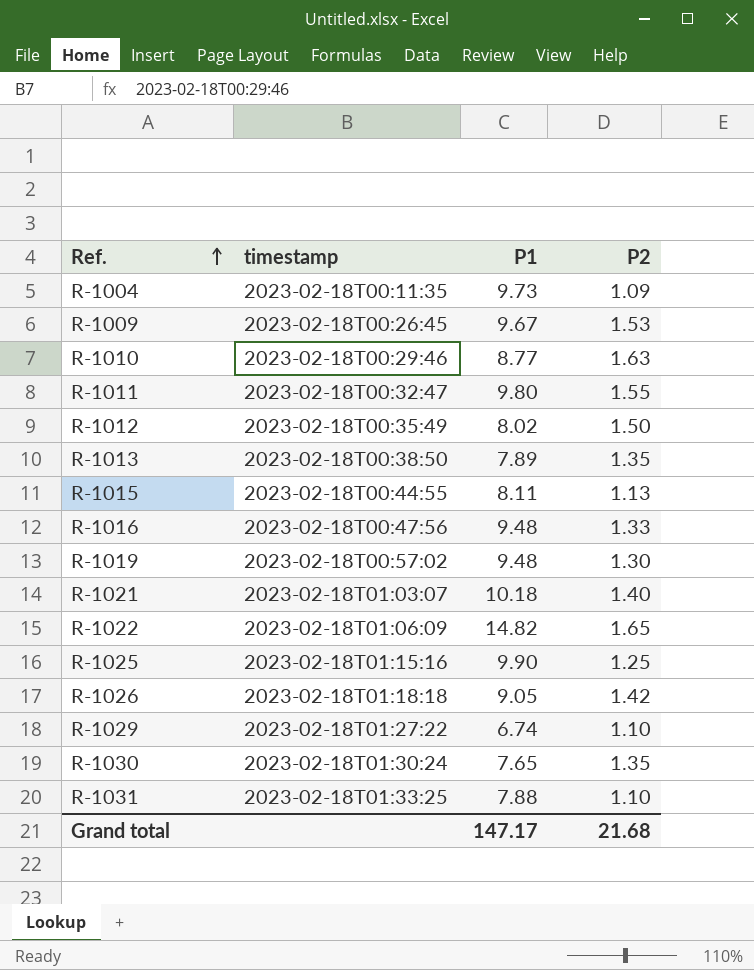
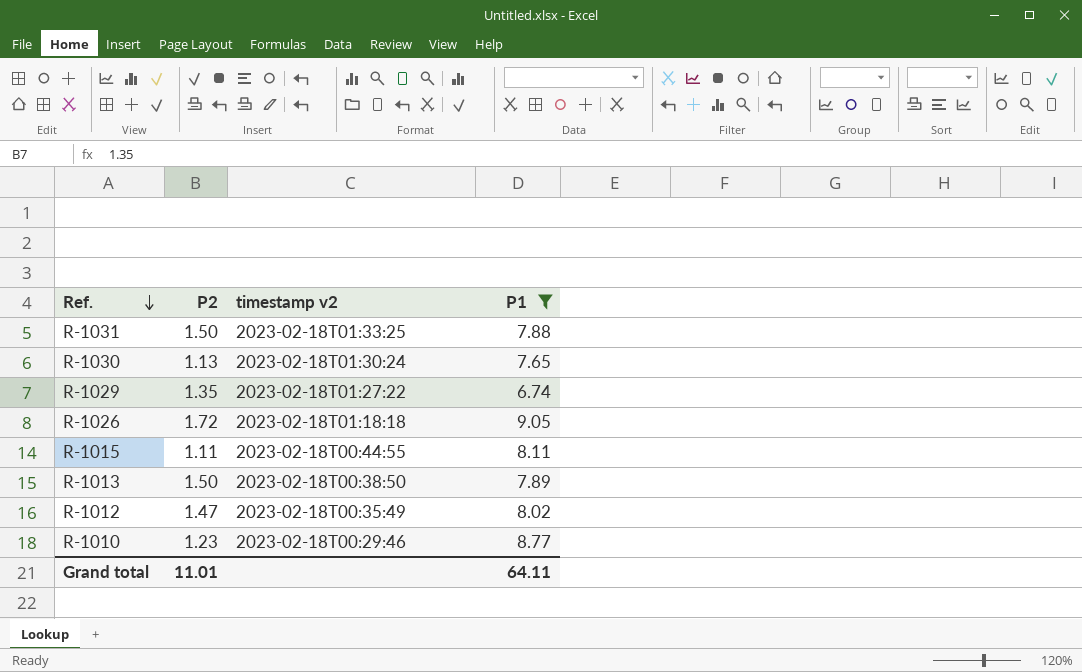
filter: none -> P1 <= 9.05
row order: Ref. ascending -> Ref. descending
column P2 | position: 4 -> 2
column name: timestamp -> timestamp v2
R-1031 | P2: 1.10 -> 1.50
R-1030 | P2: 1.35 -> 1.13
R-1029 | P2: 1.10 -> 1.35
R-1026 | P2: 1.42 -> 1.72
R-1015 | P2: 1.13 -> 1.11
R-1013 | P2: 1.35 -> 1.50
R-1012 | P2: 1.50 -> 1.47
R-1010 | P2: 1.63 -> 1.23
Grand total | P2: 21.68 -> 11.01
Grand total | P1: 147.17 -> 64.11

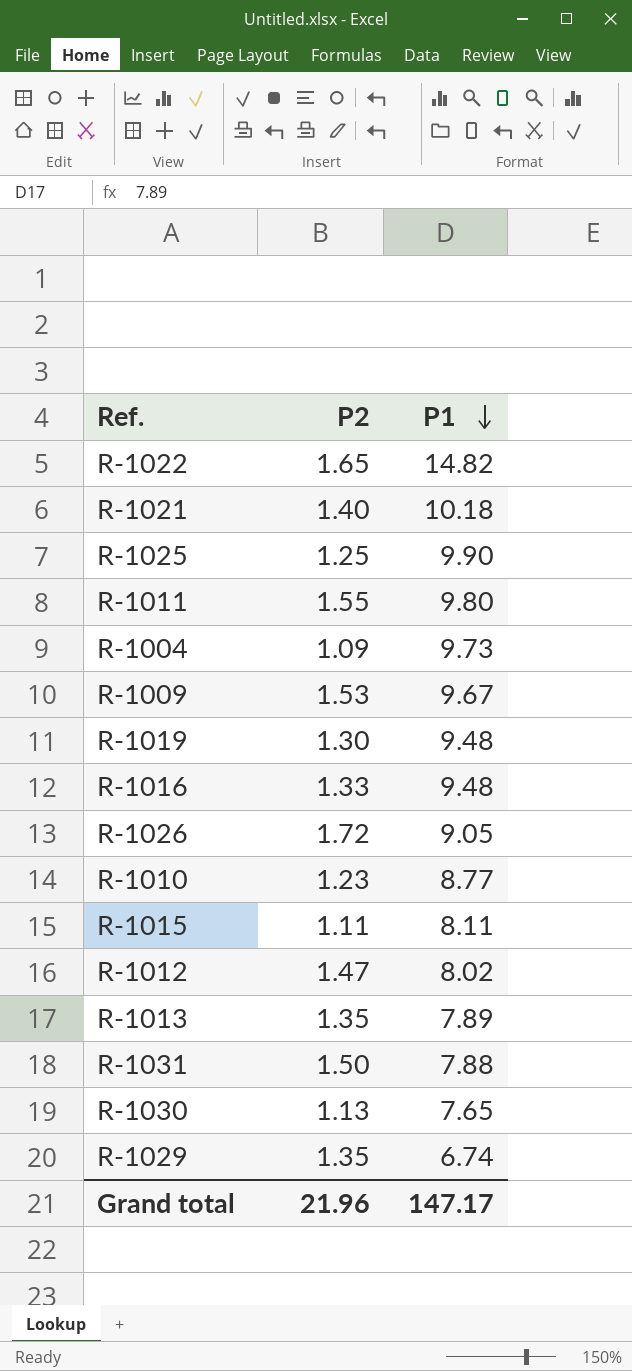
filter: P1 <= 9.05 -> none
row order: Ref. descending -> P1 descending
column timestamp v2 | position: 3 -> none
R-1013 | P2: 1.50 -> 1.35
Grand total | P2: 11.01 -> 21.96
Grand total | P1: 64.11 -> 147.17

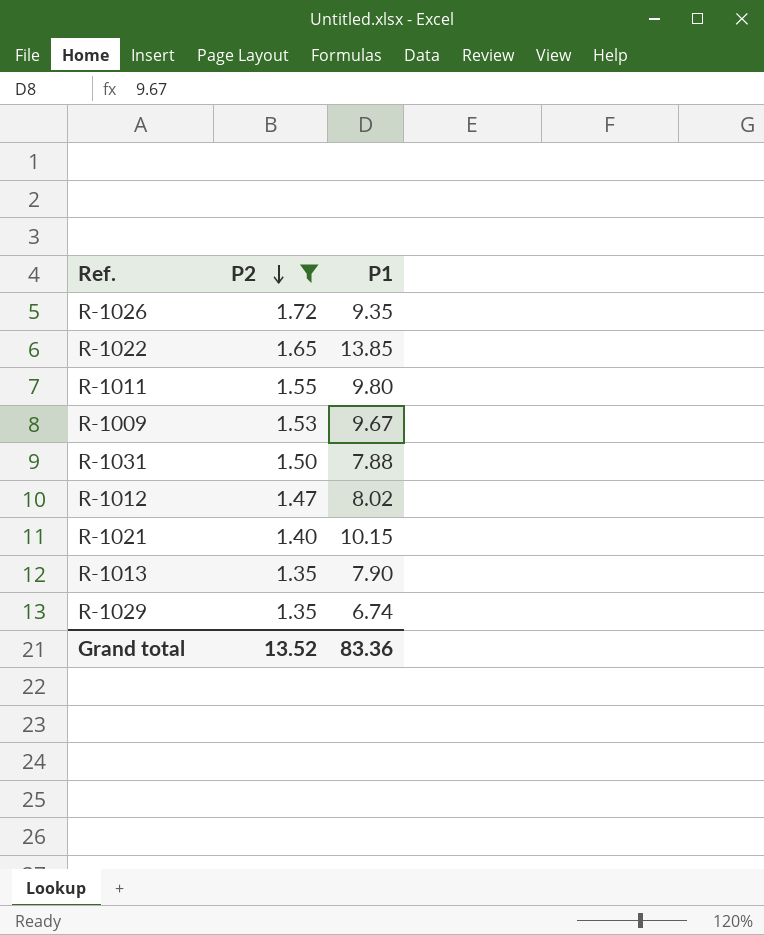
filter: none -> P2 >= 1.35
row order: P1 descending -> P2 descending
R-1026 | P1: 9.05 -> 9.35
R-1022 | P1: 14.82 -> 13.85
R-1021 | P1: 10.18 -> 10.15
R-1013 | P1: 7.89 -> 7.90
Grand total | P2: 21.96 -> 13.52
Grand total | P1: 147.17 -> 83.36

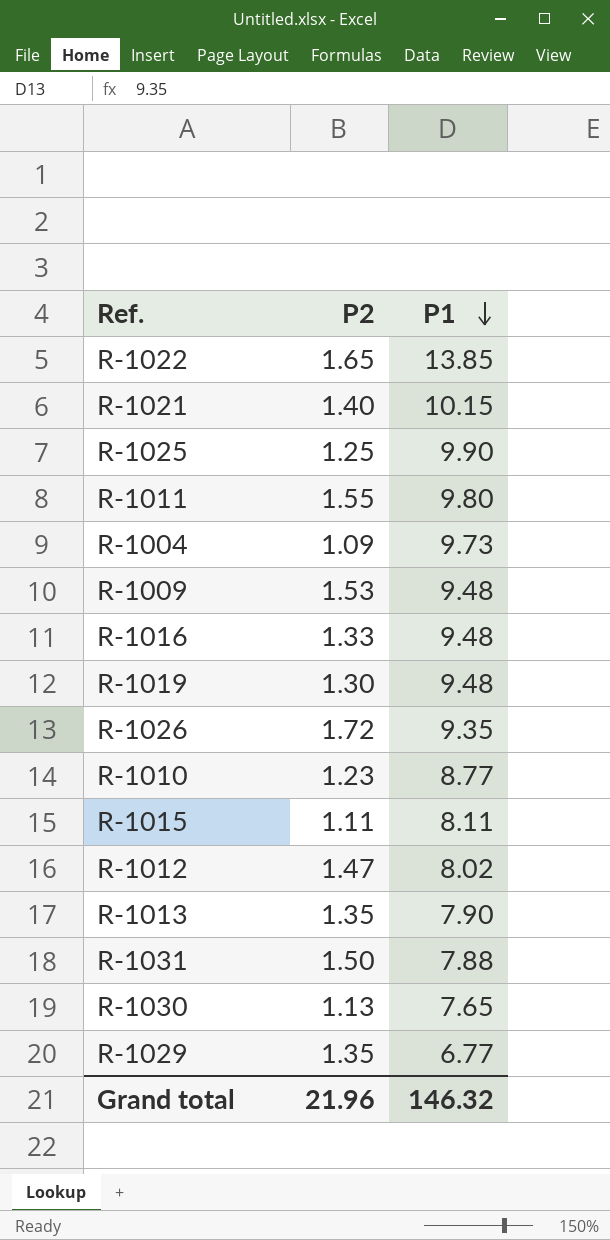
filter: P2 >= 1.35 -> none
row order: P2 descending -> P1 descending
R-1009 | P1: 9.67 -> 9.48
R-1029 | P1: 6.74 -> 6.77
Grand total | P2: 13.52 -> 21.96
Grand total | P1: 83.36 -> 146.32

